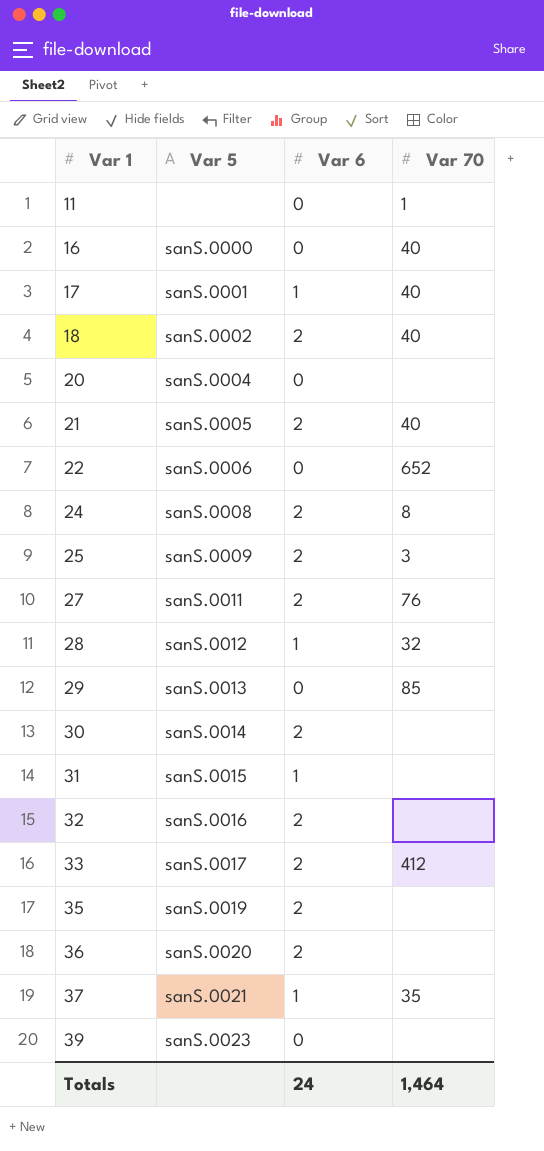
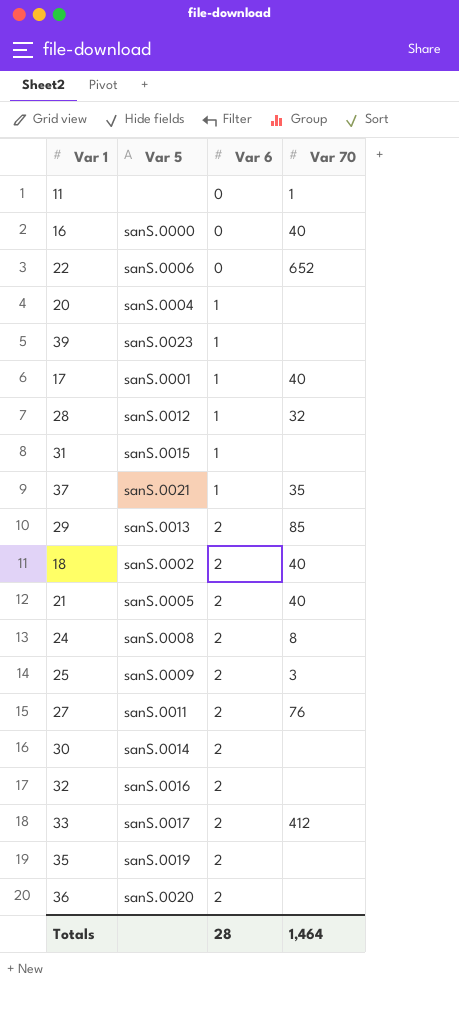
row order: Var 1 ascending -> Var 6 ascending
20 | Var 6: 0 -> 1
39 | Var 6: 0 -> 1
29 | Var 6: 0 -> 2
Totals | Var 6: 24 -> 28

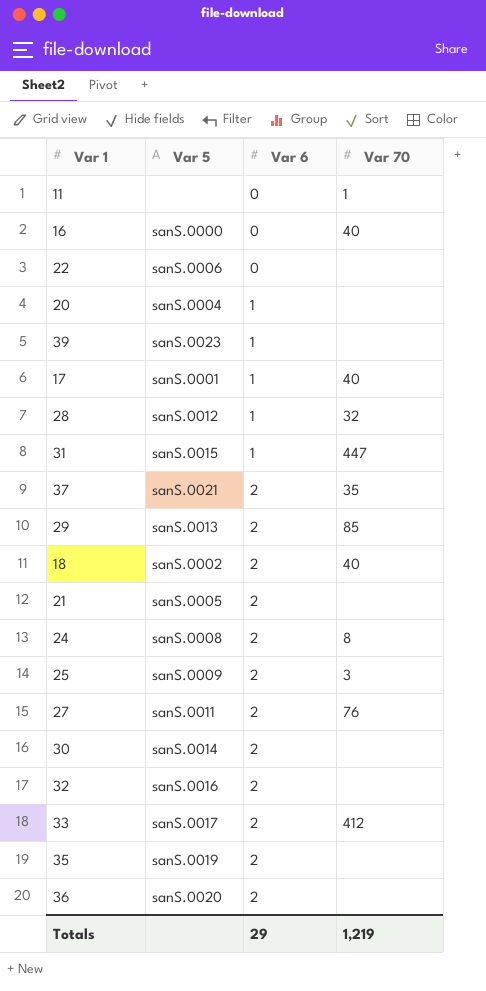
22 | Var 70: 652 -> none
31 | Var 70: none -> 447
37 | Var 6: 1 -> 2
21 | Var 70: 40 -> none
Totals | Var 6: 28 -> 29
Totals | Var 70: 1,464 -> 1,219

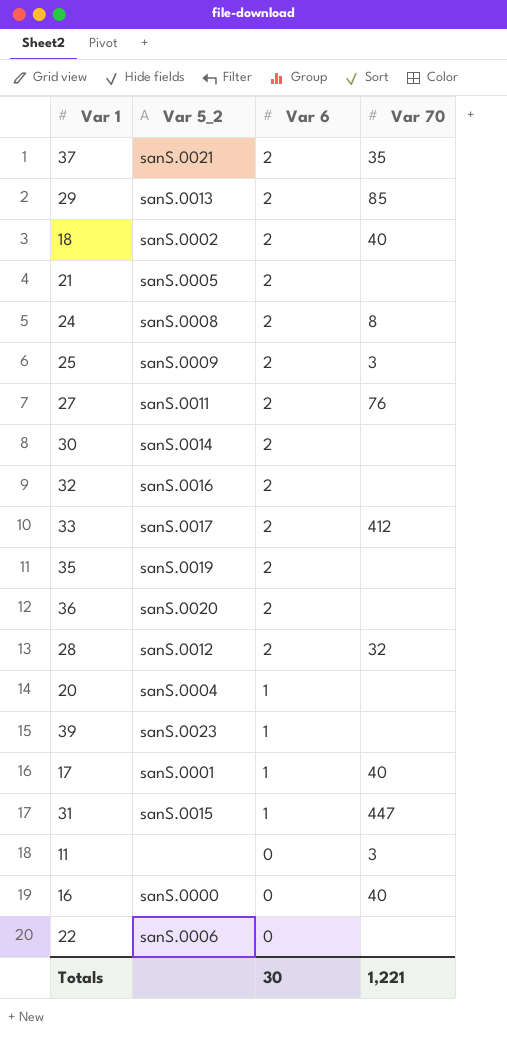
row order: Var 6 ascending -> Var 6 descending
column name: Var 5 -> Var 5_2
28 | Var 6: 1 -> 2
11 | Var 70: 1 -> 3
Totals | Var 6: 29 -> 30
Totals | Var 70: 1,219 -> 1,221

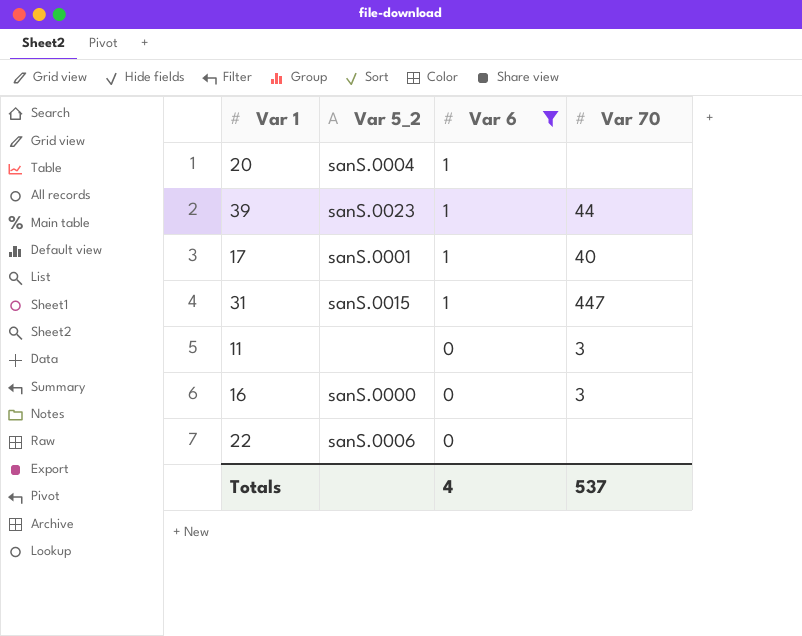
filter: none -> Var 6 != 2
39 | Var 70: none -> 44
16 | Var 70: 40 -> 3
Totals | Var 6: 30 -> 4
Totals | Var 70: 1,221 -> 537

